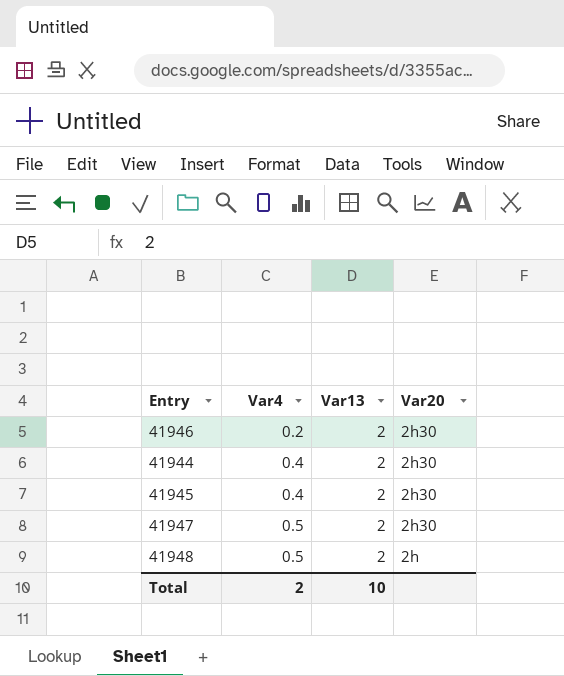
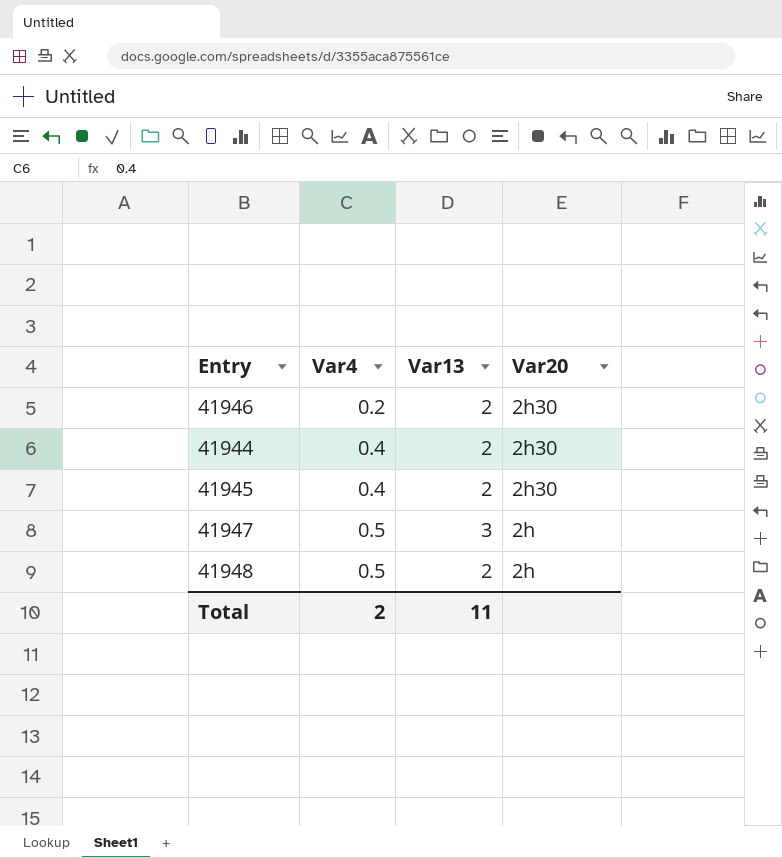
41947 | Var13: 2 -> 3
41947 | Var20: 2h30 -> 2h
Total | Var13: 10 -> 11

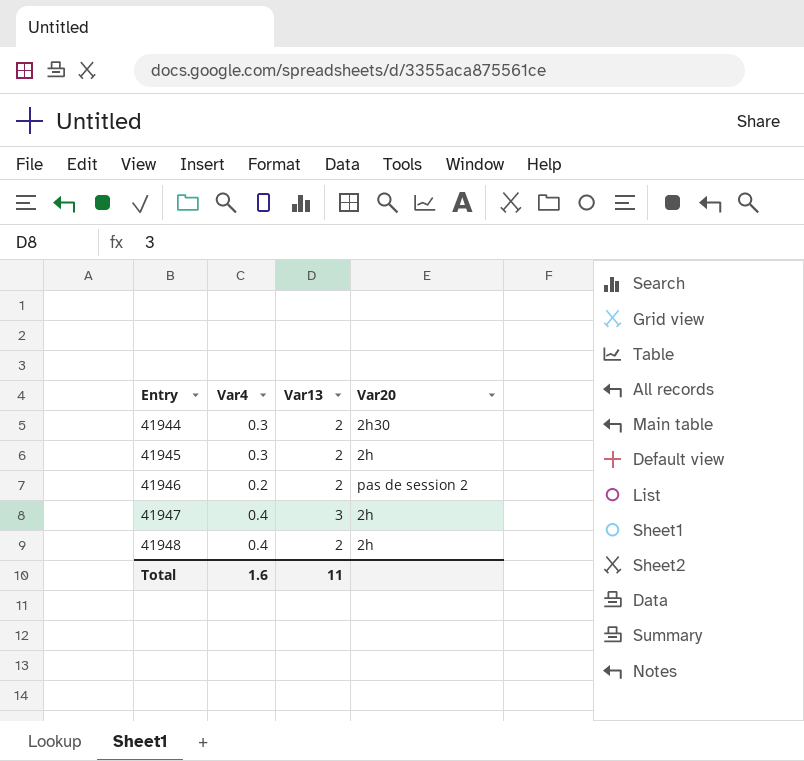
row order: Var4 ascending -> Entry ascending
41944 | Var4: 0.4 -> 0.3
41945 | Var4: 0.4 -> 0.3
41945 | Var20: 2h30 -> 2h
41946 | Var20: 2h30 -> pas de session 2
41947 | Var4: 0.5 -> 0.4
41948 | Var4: 0.5 -> 0.4
Total | Var4: 2 -> 1.6

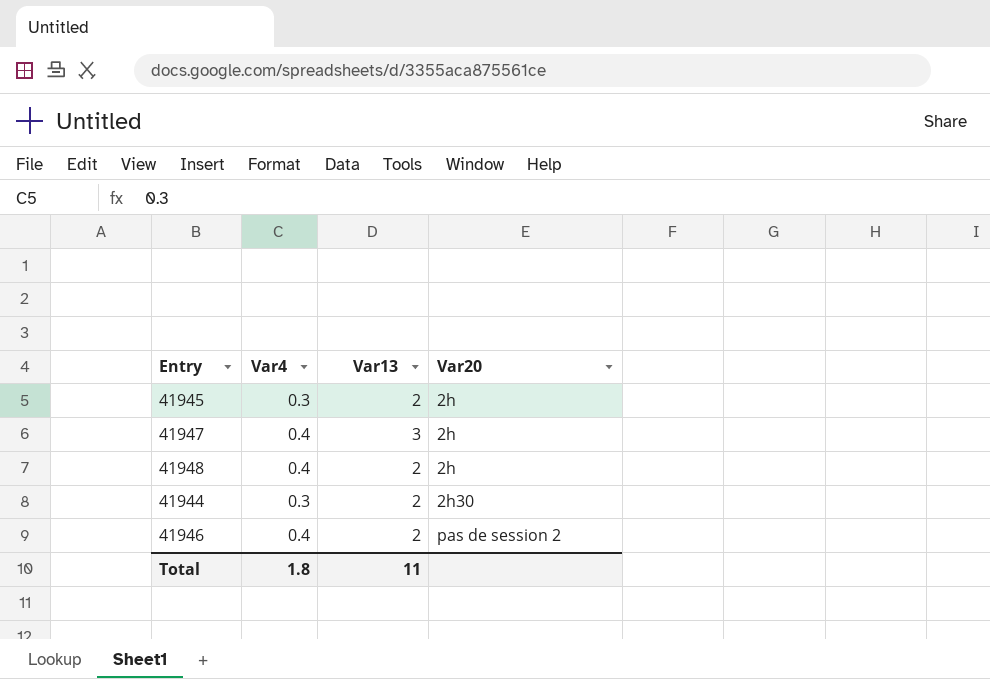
row order: Entry ascending -> Var20 ascending
41946 | Var4: 0.2 -> 0.4
Total | Var4: 1.6 -> 1.8

